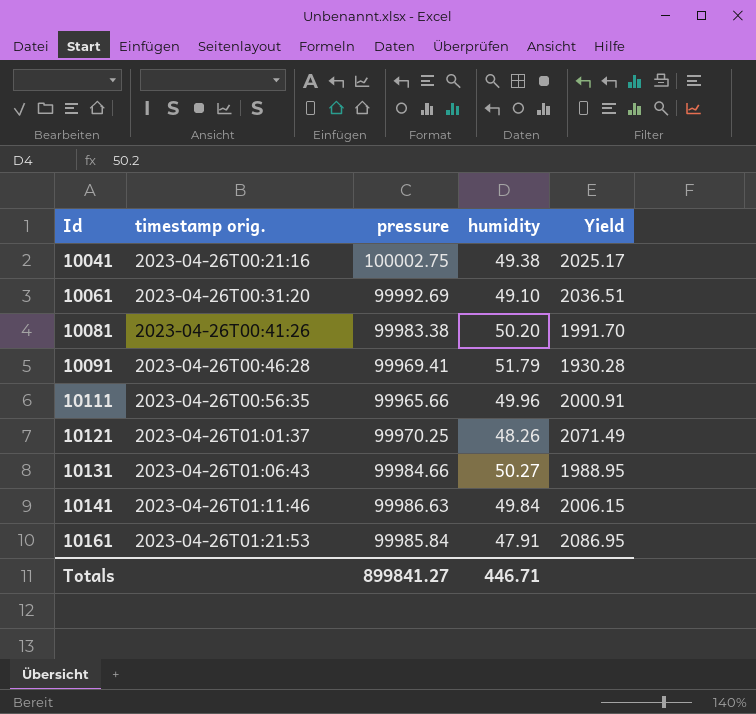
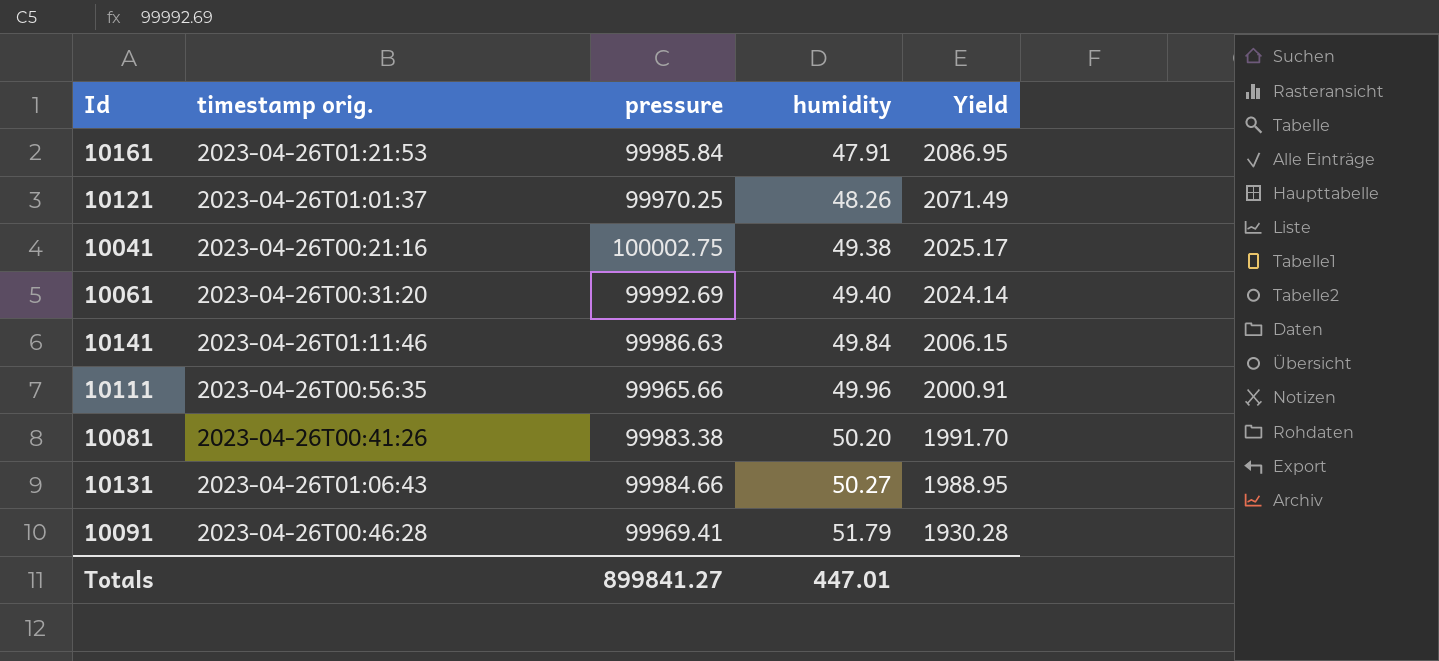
row order: Id ascending -> humidity ascending
10061 | humidity: 49.10 -> 49.40
10061 | Yield: 2036.51 -> 2024.14
Totals | humidity: 446.71 -> 447.01

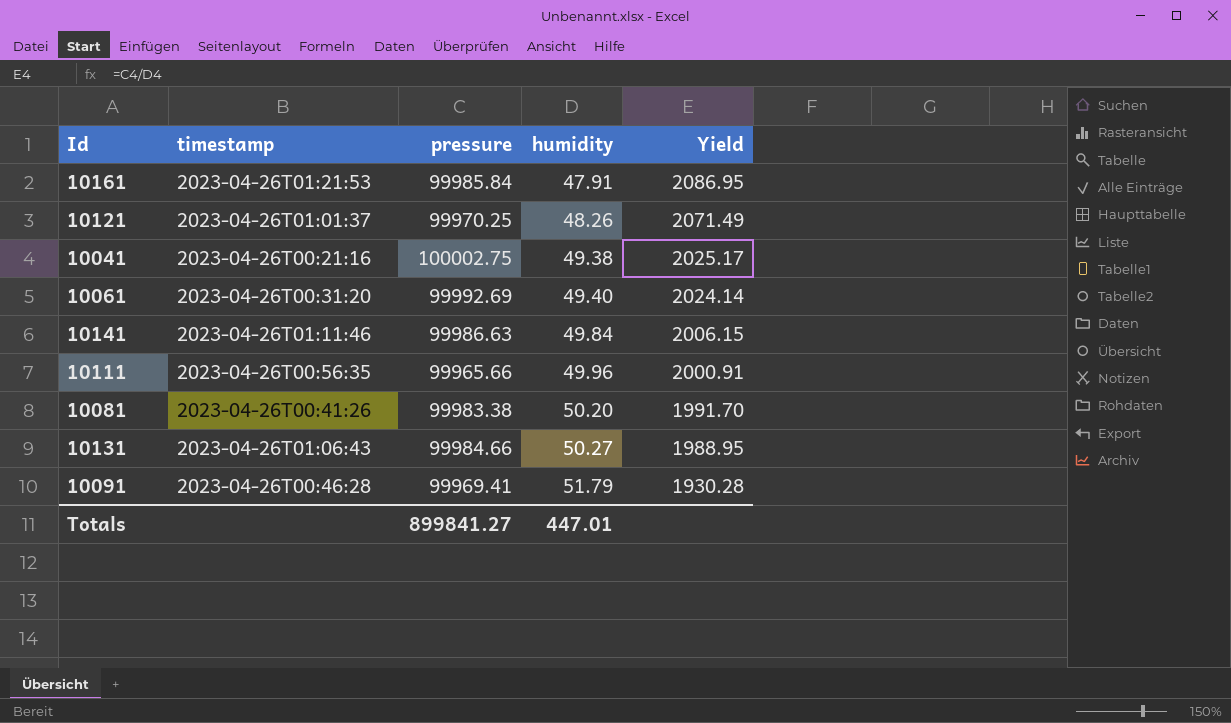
column name: timestamp orig. -> timestamp

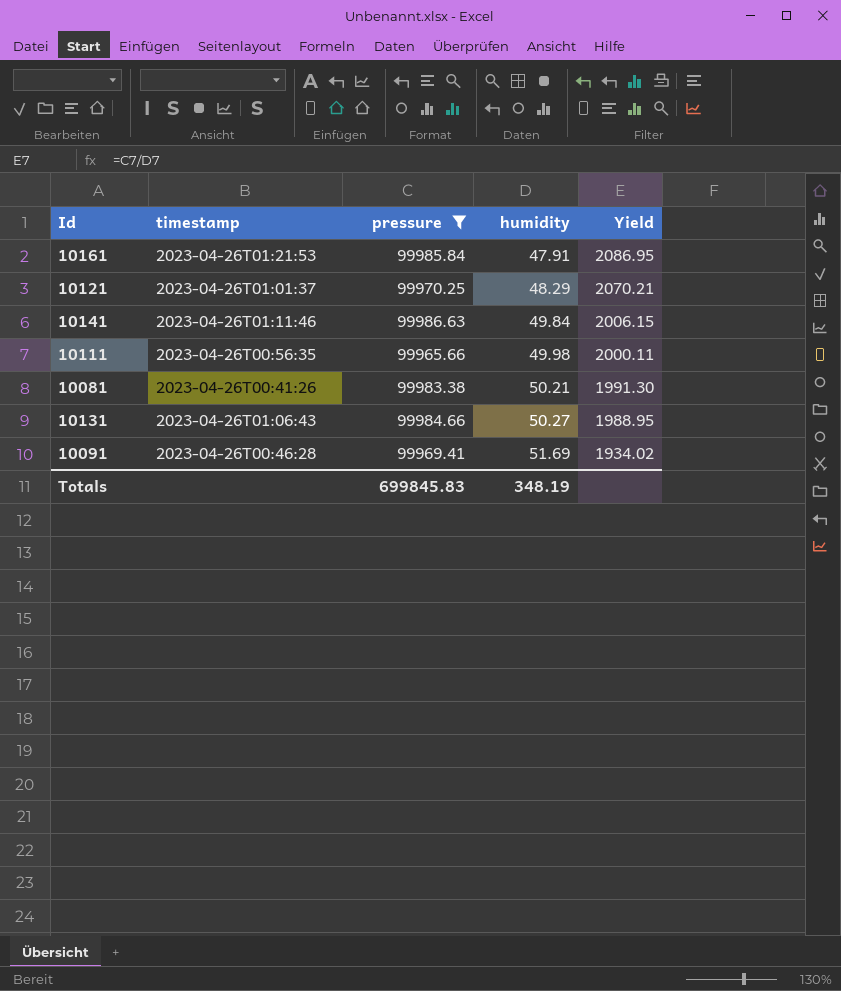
filter: none -> pressure <= 99986.63
10121 | humidity: 48.26 -> 48.29
10121 | Yield: 2071.49 -> 2070.21
10111 | humidity: 49.96 -> 49.98
10111 | Yield: 2000.91 -> 2000.11
10081 | humidity: 50.20 -> 50.21
10081 | Yield: 1991.70 -> 1991.30
10091 | humidity: 51.79 -> 51.69
10091 | Yield: 1930.28 -> 1934.02
Totals | pressure: 899841.27 -> 699845.83
Totals | humidity: 447.01 -> 348.19

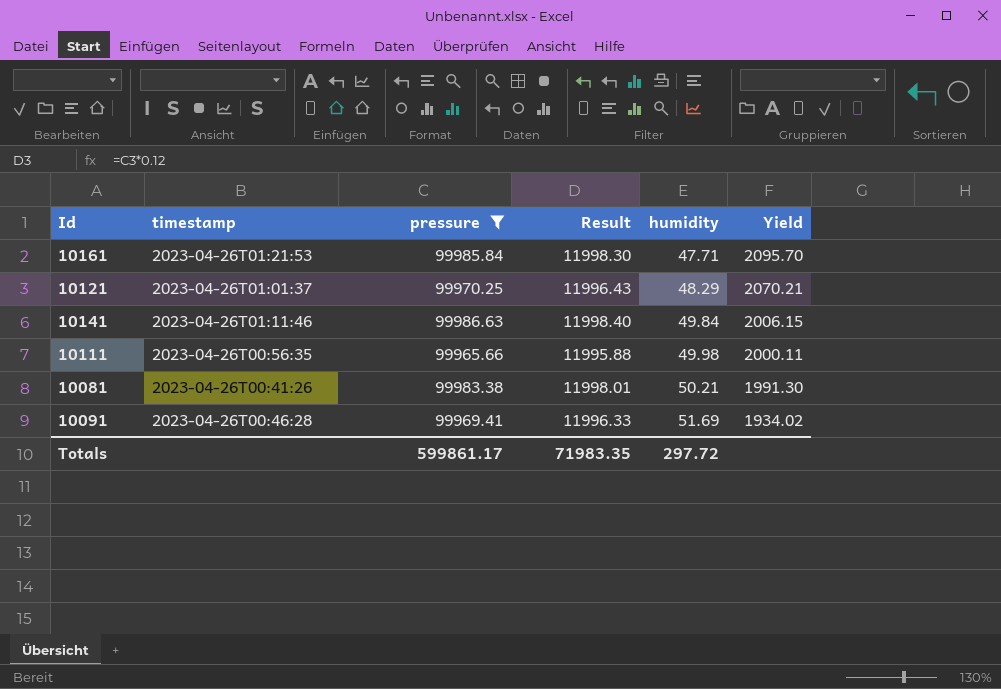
column Result | formula: none -> [pressure] * 0.12
row 10131: 2023-04-26T01:06:43 | 99984.66 | 50.27 | 1988.95 -> none
10161 | humidity: 47.91 -> 47.71
10161 | Yield: 2086.95 -> 2095.70
Totals | pressure: 699845.83 -> 599861.17
Totals | humidity: 348.19 -> 297.72

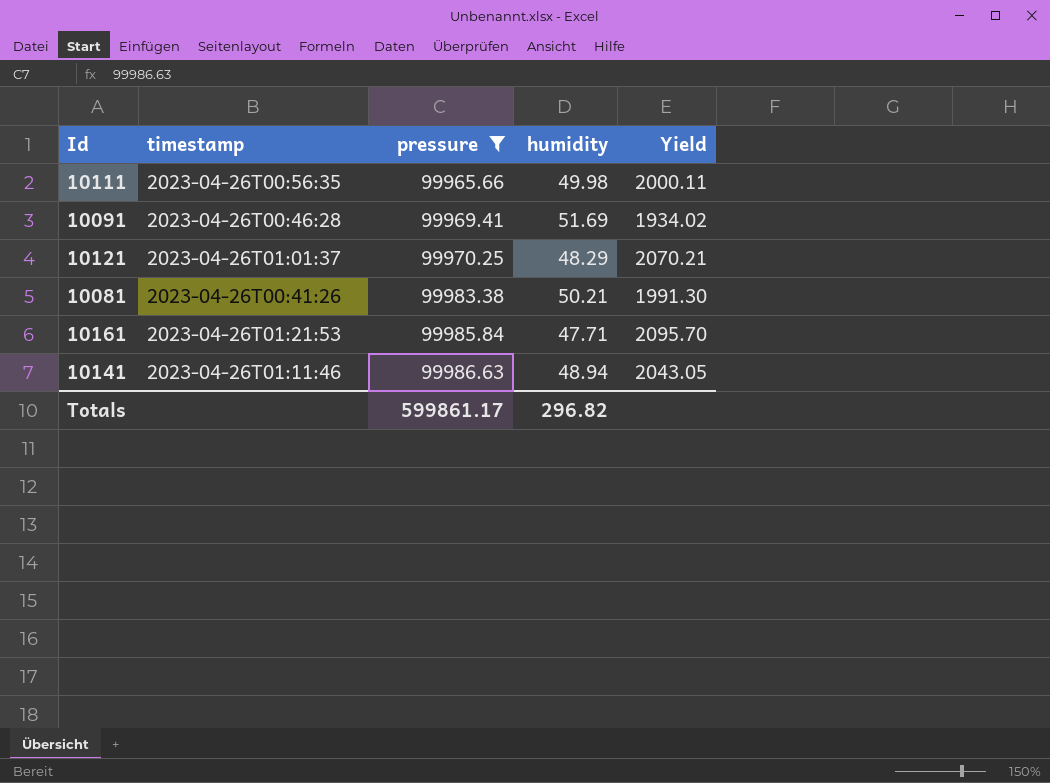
row order: humidity ascending -> pressure ascending
column Result | formula: [pressure] * 0.12 -> none
10141 | humidity: 49.84 -> 48.94
10141 | Yield: 2006.15 -> 2043.05
Totals | humidity: 297.72 -> 296.82

